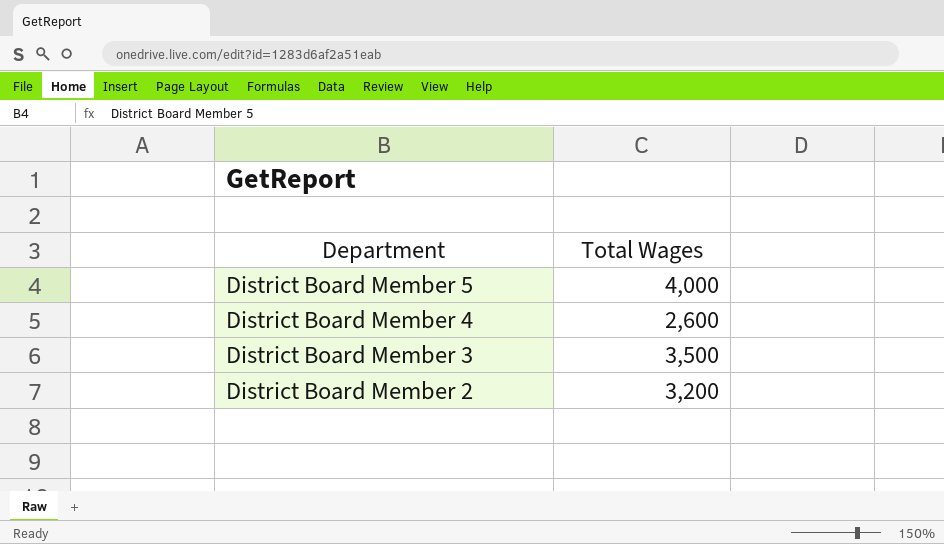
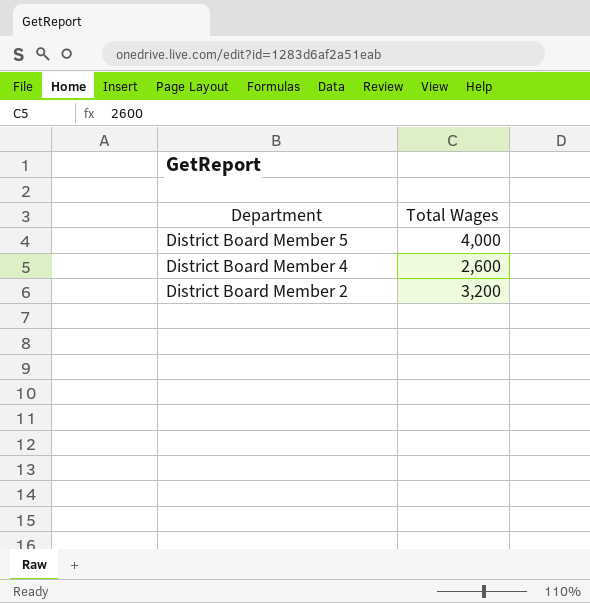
row District Board Member 3: 3,500 -> none

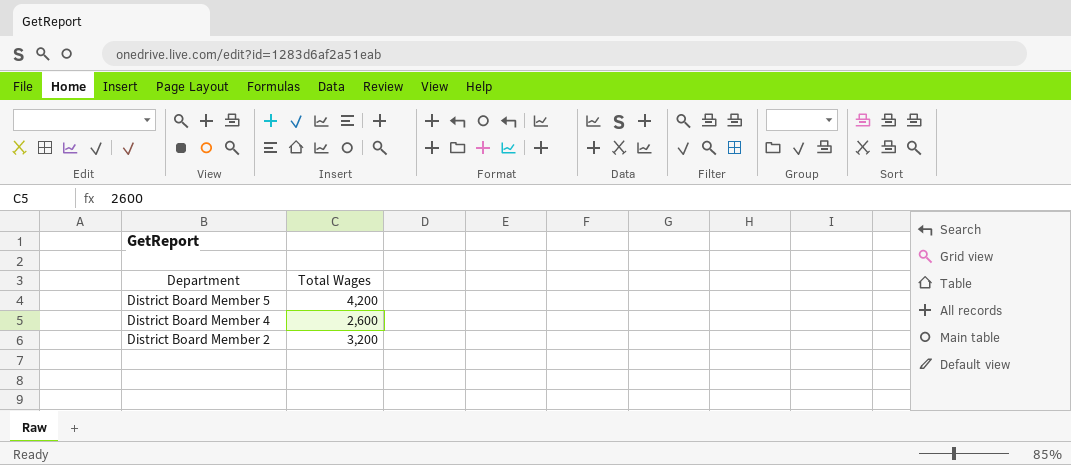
District Board Member 5 | Total Wages: 4,000 -> 4,200

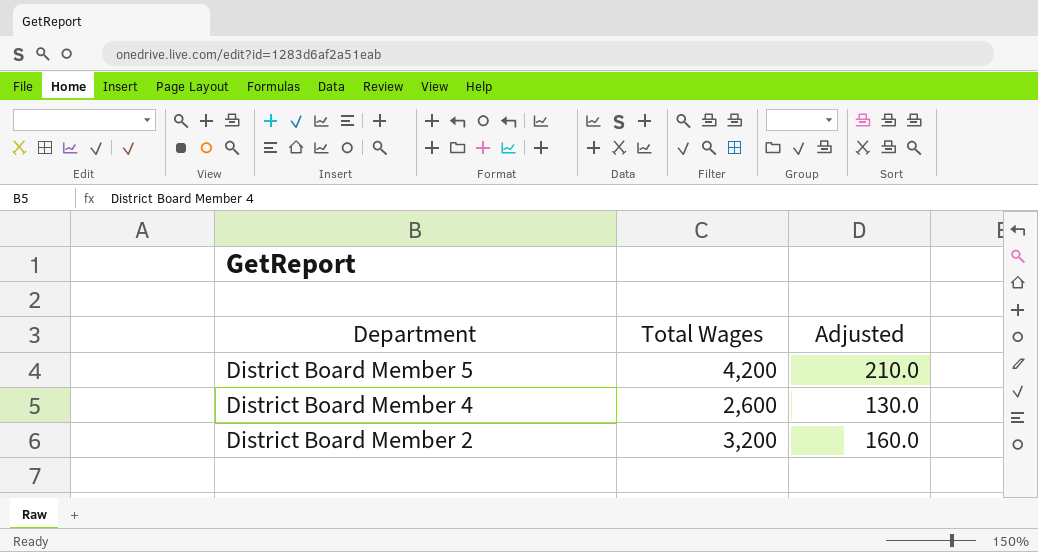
column Adjusted | formula: none -> [Total Wages] * 0.05

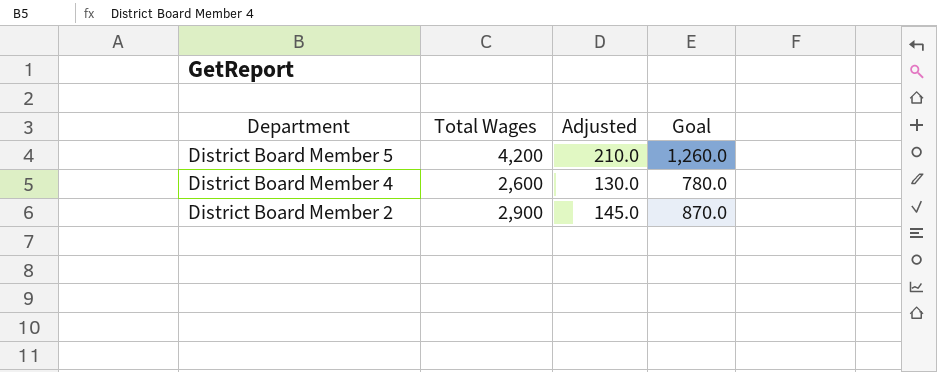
column Goal | formula: none -> [Total Wages] * 0.3
District Board Member 2 | Total Wages: 3,200 -> 2,900
District Board Member 2 | Adjusted: 160.0 -> 145.0

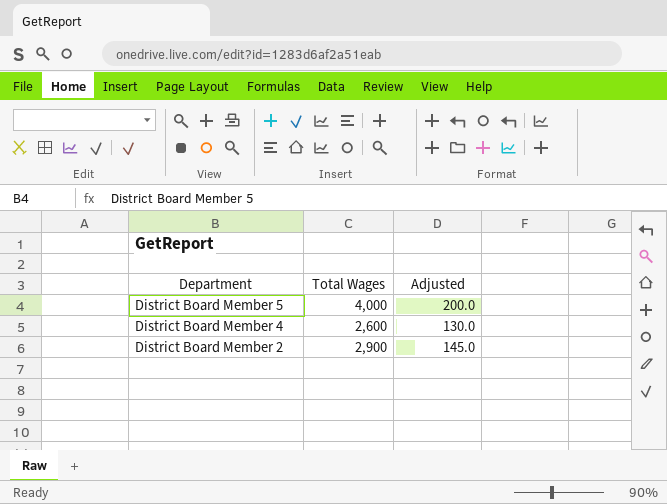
column Goal | formula: [Total Wages] * 0.3 -> none
District Board Member 5 | Total Wages: 4,200 -> 4,000
District Board Member 5 | Adjusted: 210.0 -> 200.0

